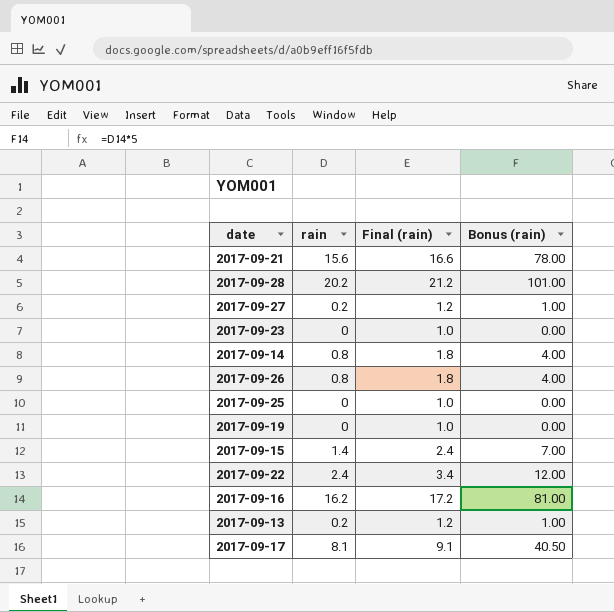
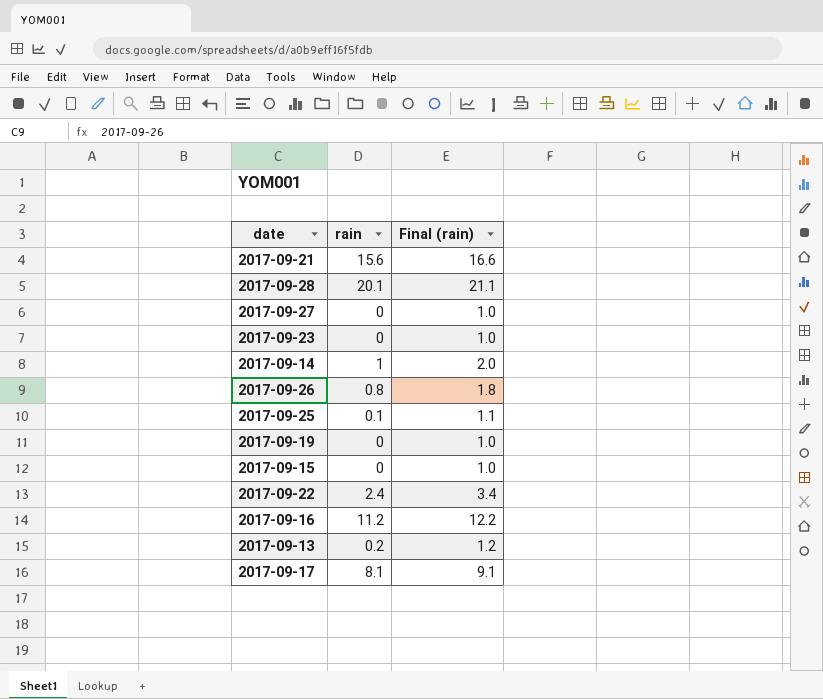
column Bonus (rain) | formula: [rain] * 5 -> none
2017-09-28 | rain: 20.2 -> 20.1
2017-09-28 | Final (rain): 21.2 -> 21.1
2017-09-27 | rain: 0.2 -> 0
2017-09-27 | Final (rain): 1.2 -> 1.0
2017-09-14 | rain: 0.8 -> 1
2017-09-14 | Final (rain): 1.8 -> 2.0
2017-09-25 | rain: 0 -> 0.1
2017-09-25 | Final (rain): 1.0 -> 1.1
2017-09-15 | rain: 1.4 -> 0
2017-09-15 | Final (rain): 2.4 -> 1.0
2017-09-16 | rain: 16.2 -> 11.2
2017-09-16 | Final (rain): 17.2 -> 12.2

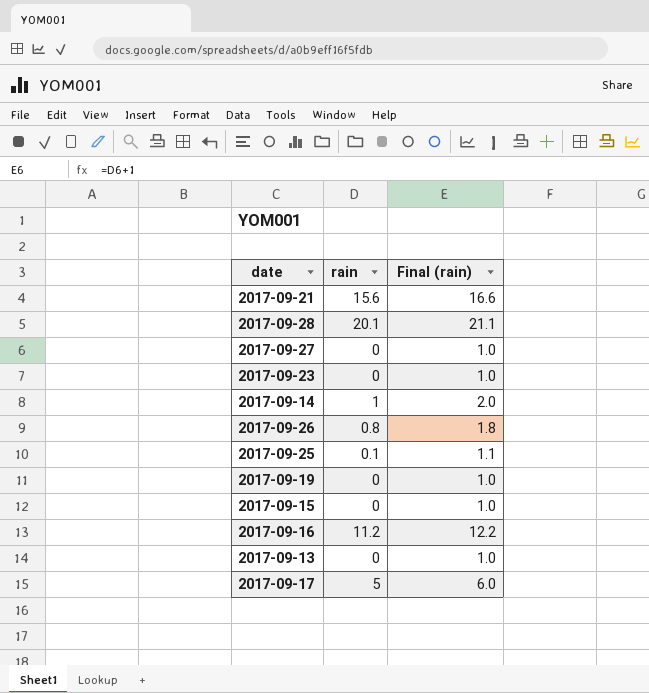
row 2017-09-22: 2.4 | 3.4 -> none
2017-09-13 | rain: 0.2 -> 0
2017-09-13 | Final (rain): 1.2 -> 1.0
2017-09-17 | rain: 8.1 -> 5
2017-09-17 | Final (rain): 9.1 -> 6.0

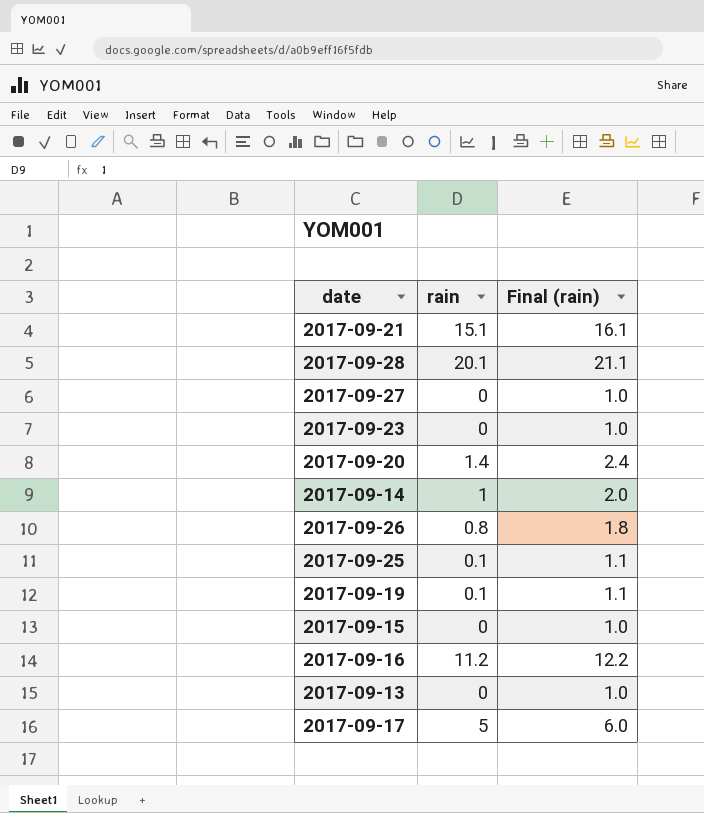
2017-09-21 | rain: 15.6 -> 15.1
2017-09-21 | Final (rain): 16.6 -> 16.1
row 2017-09-20: none -> 1.4 | 2.4
2017-09-19 | rain: 0 -> 0.1
2017-09-19 | Final (rain): 1.0 -> 1.1

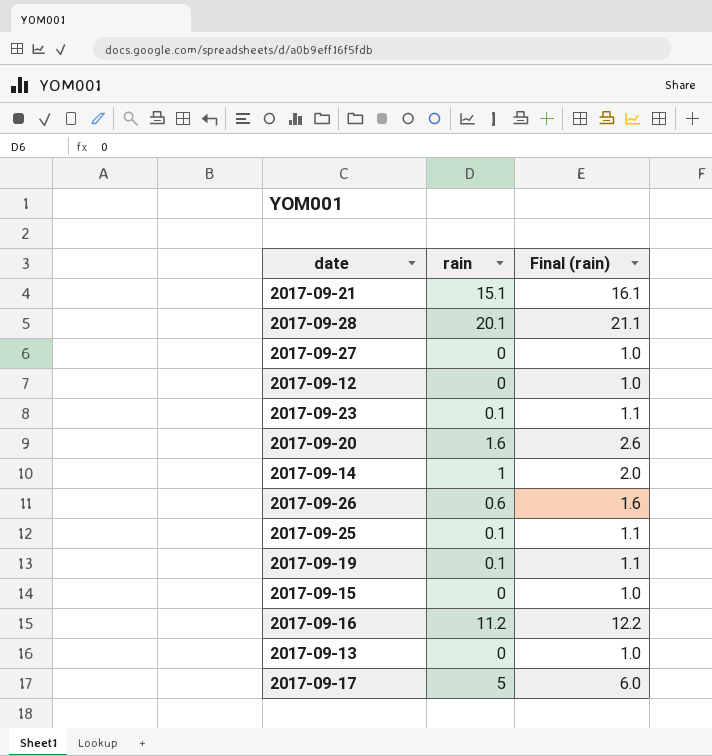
row 2017-09-12: none -> 0 | 1.0
2017-09-23 | rain: 0 -> 0.1
2017-09-23 | Final (rain): 1.0 -> 1.1
2017-09-20 | rain: 1.4 -> 1.6
2017-09-20 | Final (rain): 2.4 -> 2.6
2017-09-26 | rain: 0.8 -> 0.6
2017-09-26 | Final (rain): 1.8 -> 1.6

